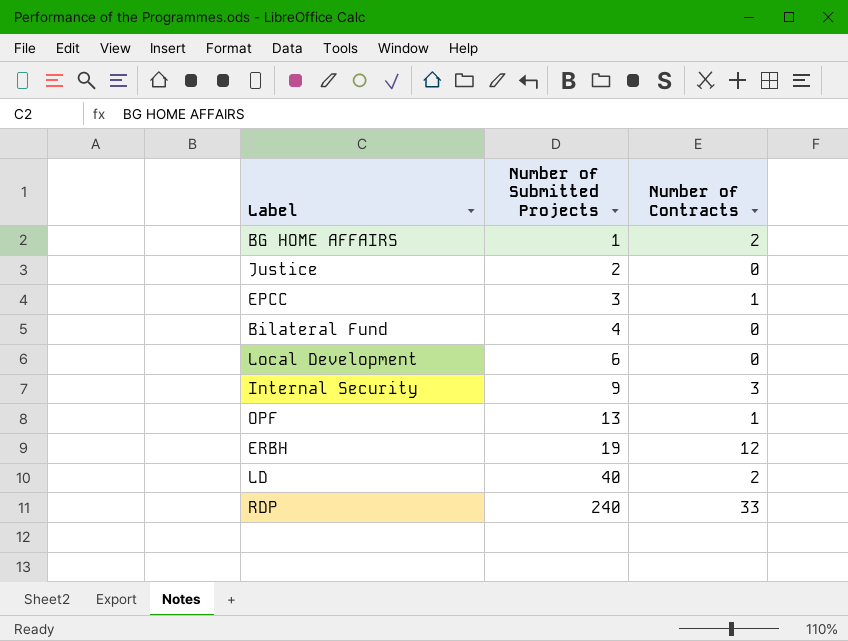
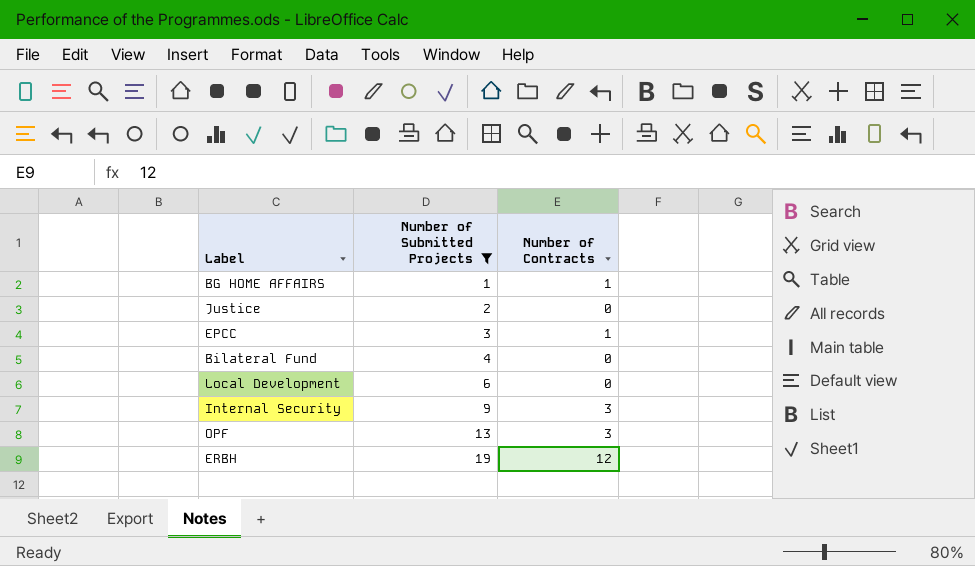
filter: none -> Number of Submitted Projects <= 19
BG HOME AFFAIRS | Number of Contracts: 2 -> 1
OPF | Number of Contracts: 1 -> 3

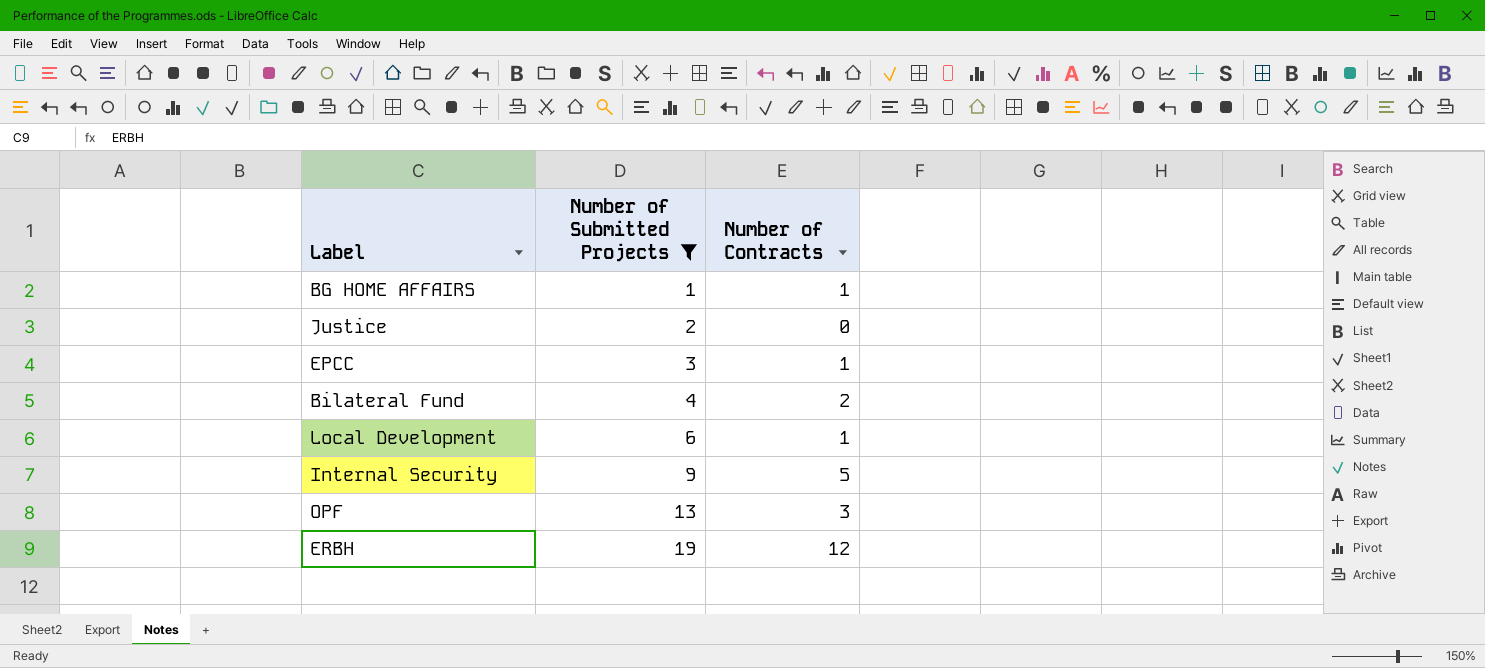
Bilateral Fund | Number of Contracts: 0 -> 2
Local Development | Number of Contracts: 0 -> 1
Internal Security | Number of Contracts: 3 -> 5

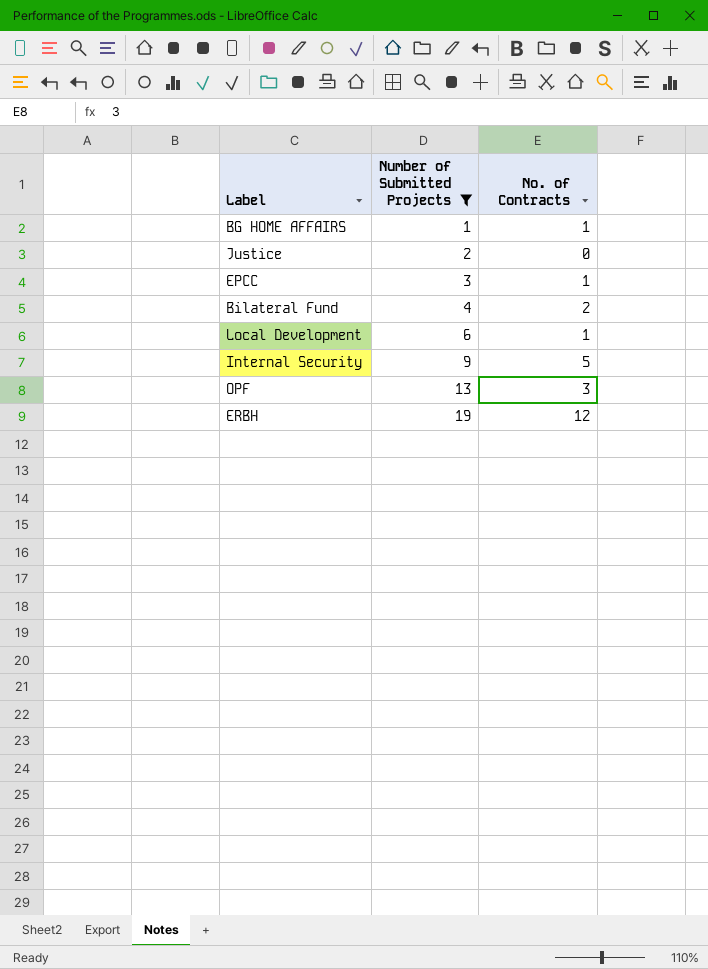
column name: Number of Contracts -> No. of Contracts

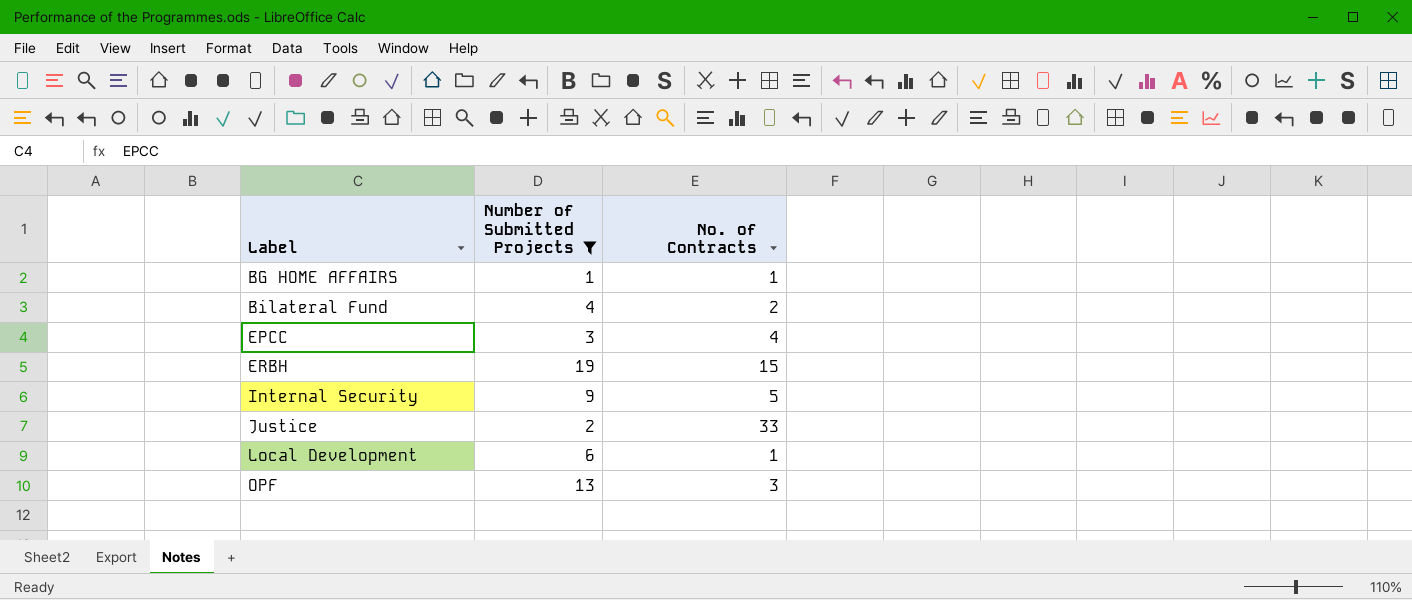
row order: Number of Submitted Projects ascending -> Label ascending
EPCC | No. of Contracts: 1 -> 4
ERBH | No. of Contracts: 12 -> 15
Justice | No. of Contracts: 0 -> 33

